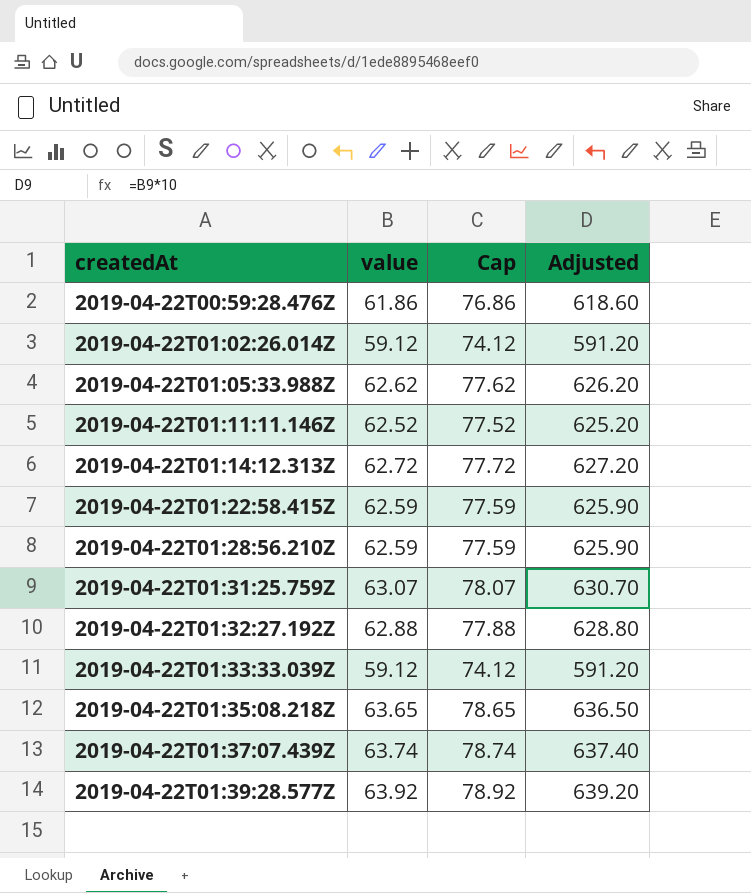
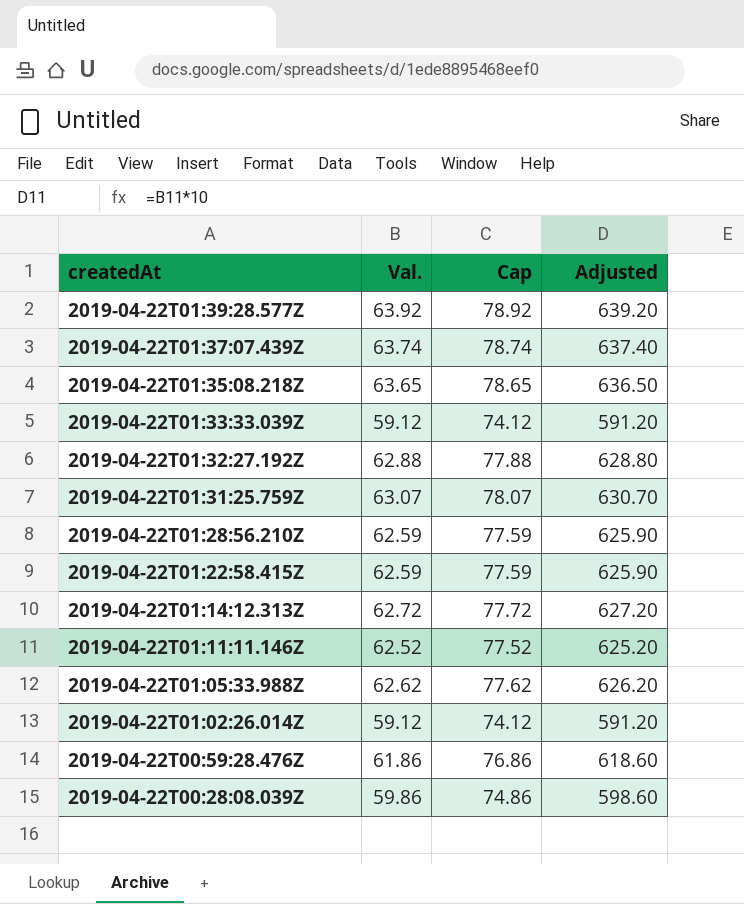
row order: createdAt ascending -> createdAt descending
column name: value -> Val.
row 2019-04-22T00:28:08.039Z: none -> 59.86 | 74.86 | 598.60

